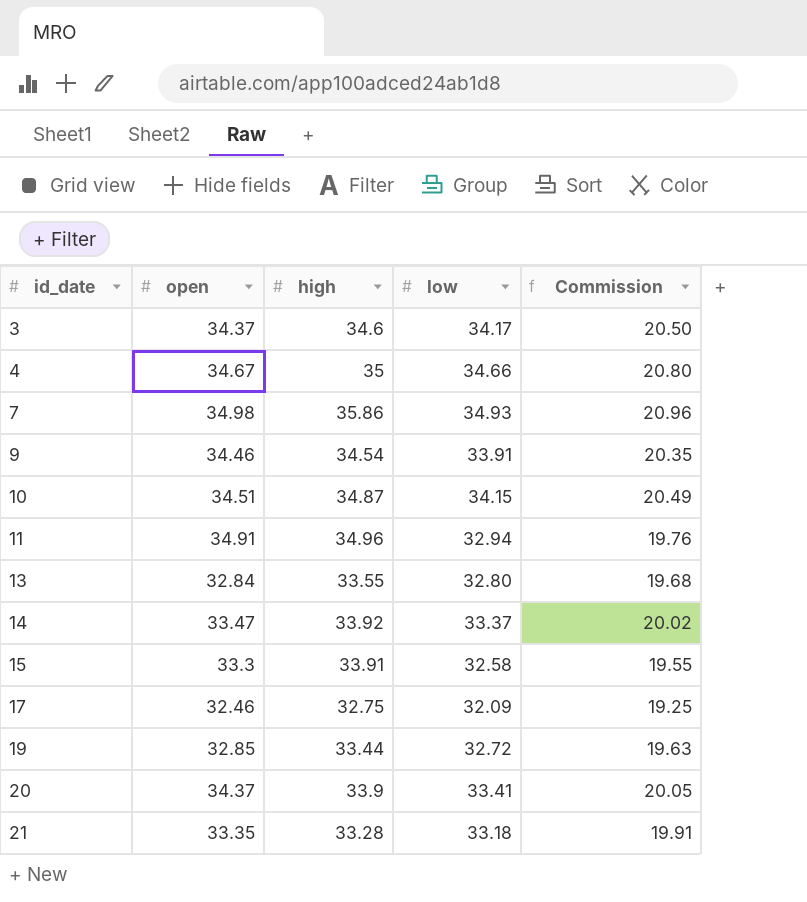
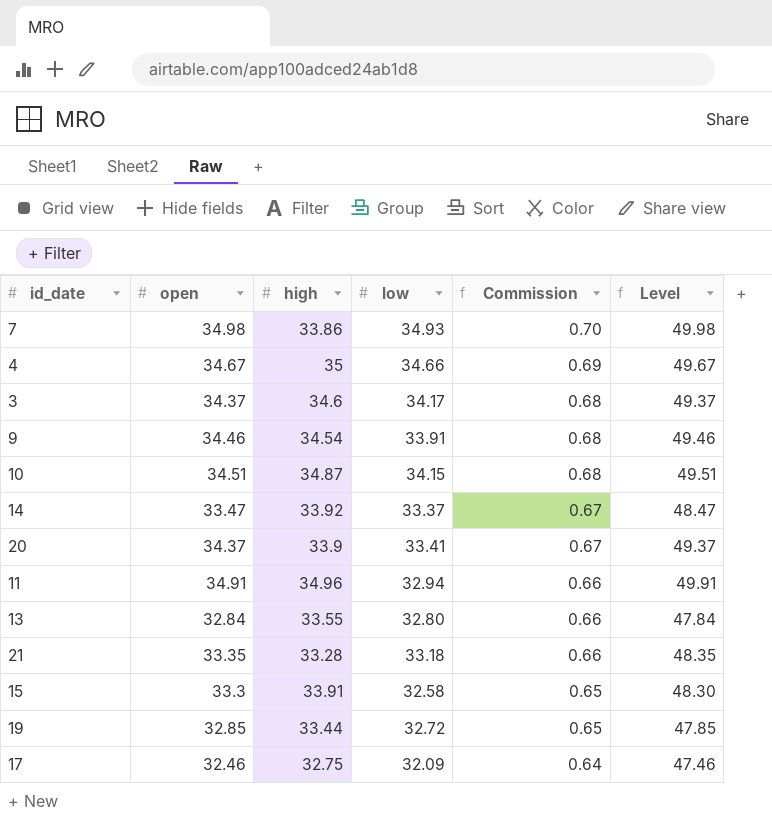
row order: id_date ascending -> Commission descending
column Commission | formula: [low] * 0.6 -> [low] * 0.02
column Level | formula: none -> [open] + 15
7 | high: 35.86 -> 33.86

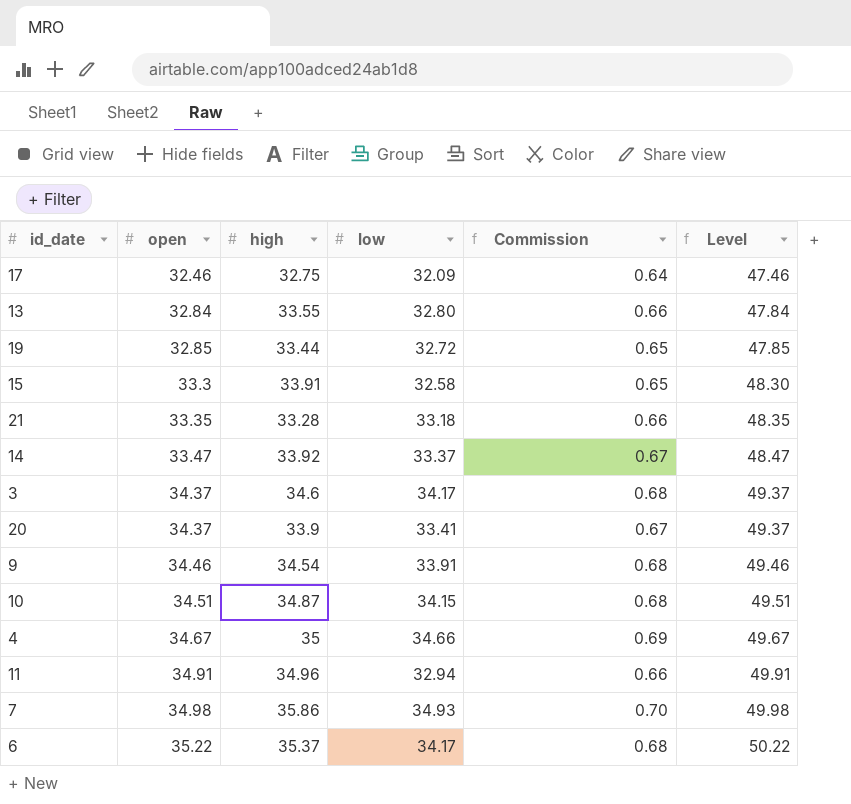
row order: Commission descending -> open ascending
7 | high: 33.86 -> 35.86
row 6: none -> 35.22 | 35.37 | 34.17 | 0.68 | 50.22

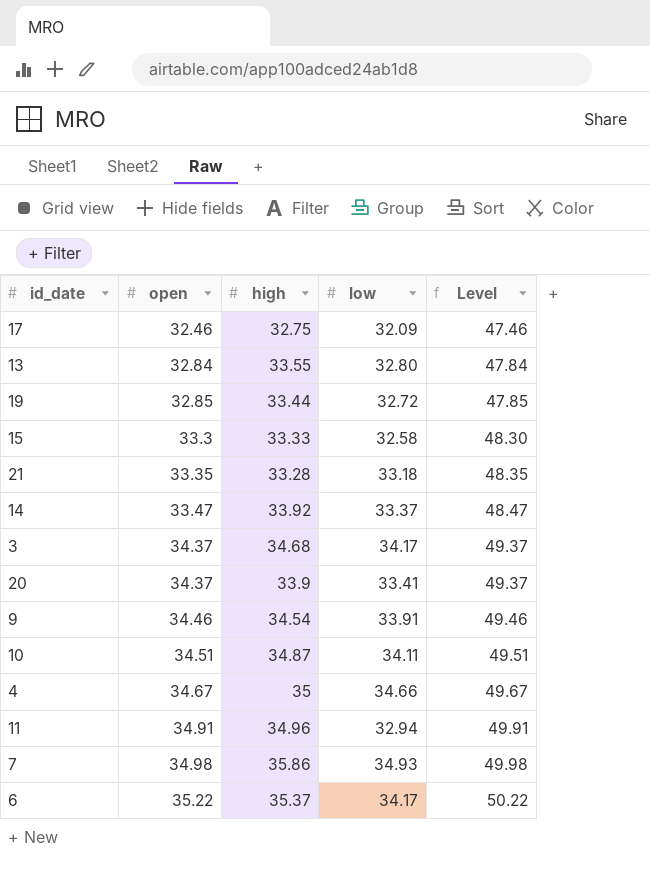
column Commission | formula: [low] * 0.02 -> none
15 | high: 33.91 -> 33.33
3 | high: 34.6 -> 34.68
10 | low: 34.15 -> 34.11

